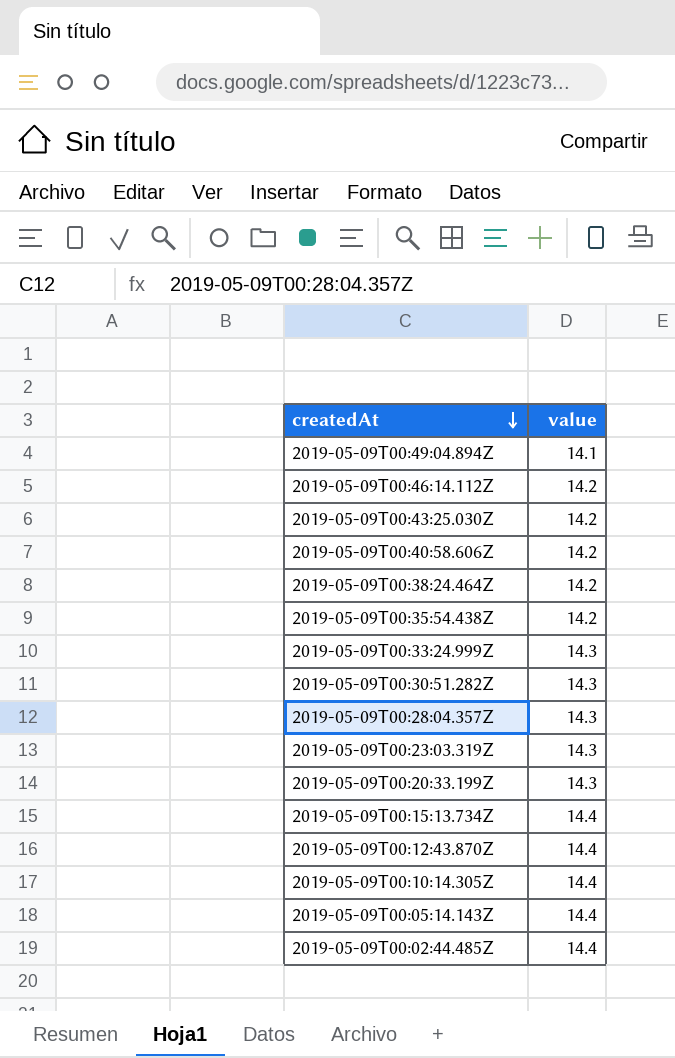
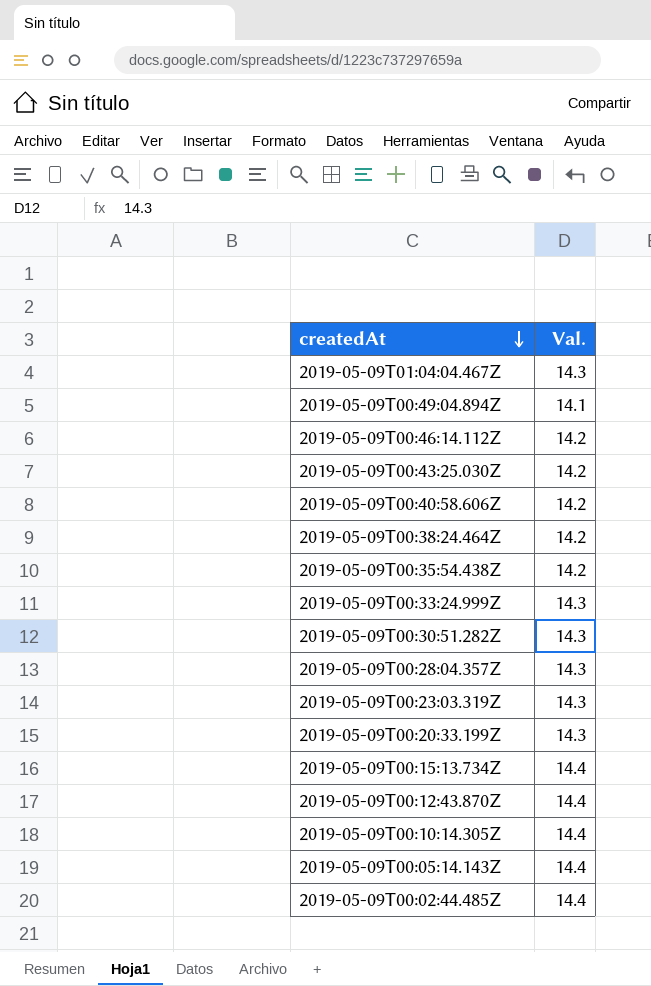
column name: value -> Val.
row 2019-05-09T01:04:04.467Z: none -> 14.3

